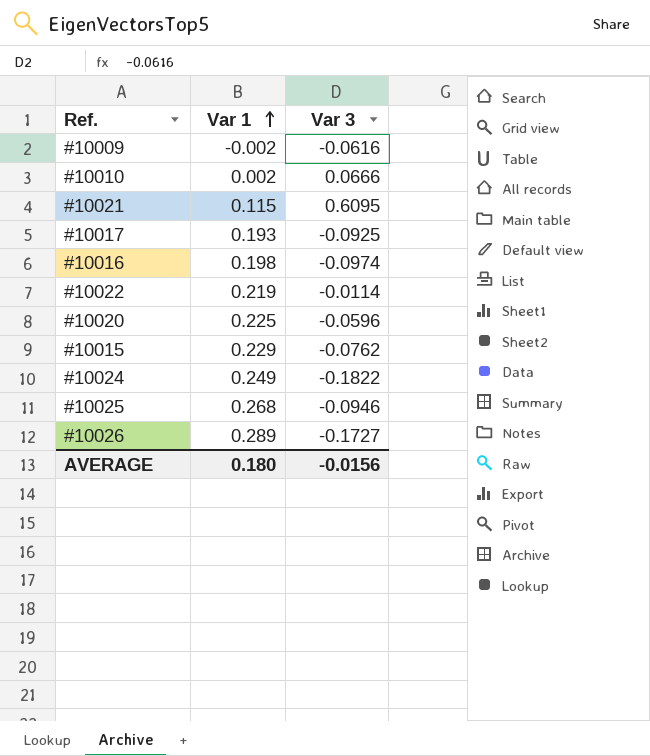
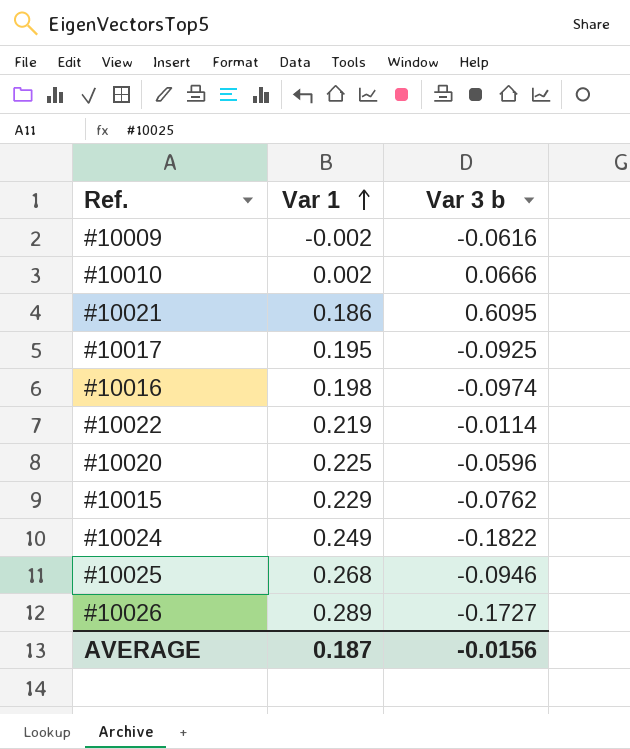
column name: Var 3 -> Var 3 b
#10021 | Var 1: 0.115 -> 0.186
#10017 | Var 1: 0.193 -> 0.195
AVERAGE | Var 1: 0.180 -> 0.187

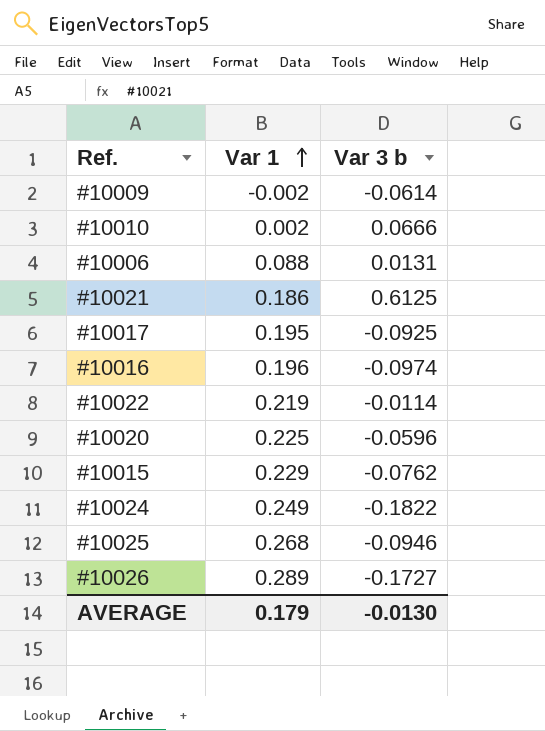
#10009 | Var 3 b: -0.0616 -> -0.0614
row #10006: none -> 0.088 | 0.0131
#10021 | Var 3 b: 0.6095 -> 0.6125
#10016 | Var 1: 0.198 -> 0.196
AVERAGE | Var 1: 0.187 -> 0.179
AVERAGE | Var 3 b: -0.0156 -> -0.0130

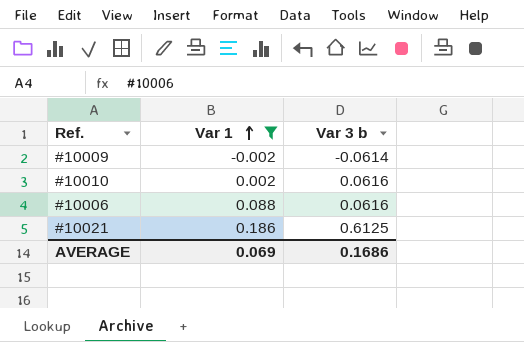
filter: none -> Var 1 <= 0.186
#10010 | Var 3 b: 0.0666 -> 0.0616
#10006 | Var 3 b: 0.0131 -> 0.0616
AVERAGE | Var 1: 0.179 -> 0.069
AVERAGE | Var 3 b: -0.0130 -> 0.1686

